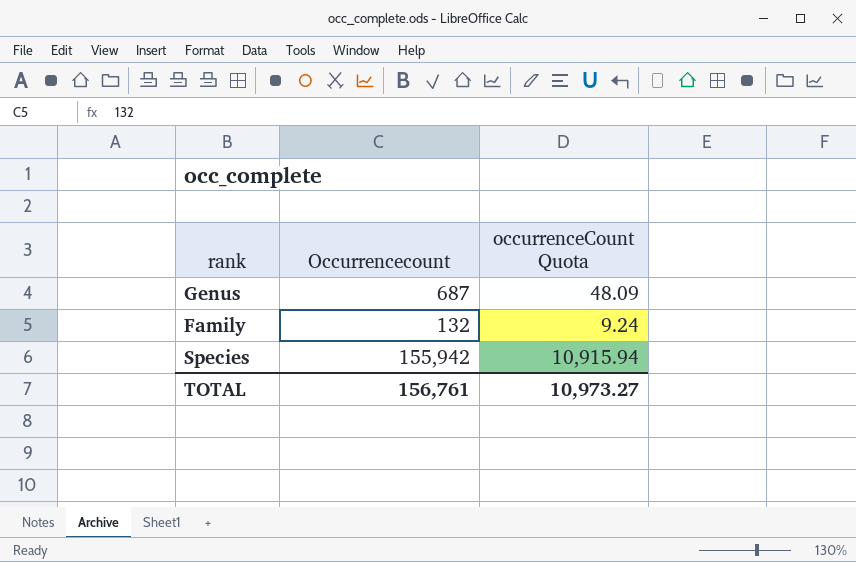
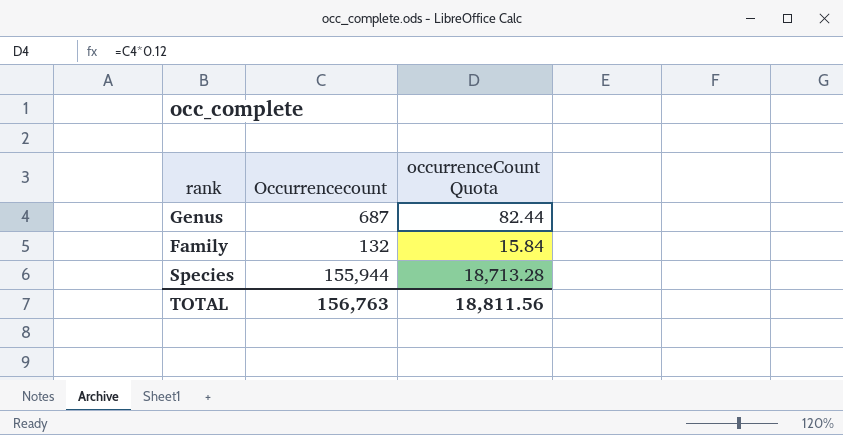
column occurrenceCount Quota | formula: [Occurrencecount] * 0.07 -> [Occurrencecount] * 0.12
Species | Occurrencecount: 155,942 -> 155,944
TOTAL | Occurrencecount: 156,761 -> 156,763
TOTAL | occurrenceCount Quota: 10,973.27 -> 18,811.56

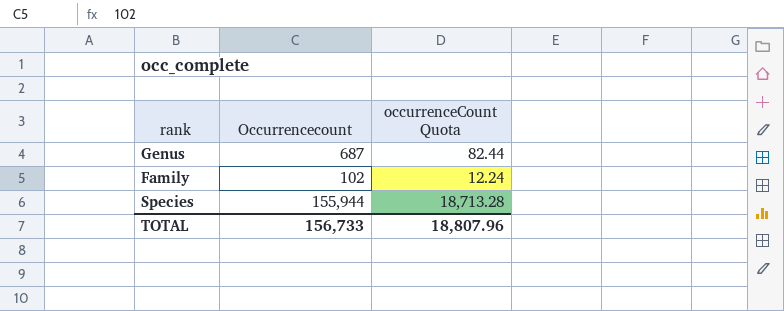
Family | Occurrencecount: 132 -> 102
Family | occurrenceCount Quota: 15.84 -> 12.24
TOTAL | Occurrencecount: 156,763 -> 156,733
TOTAL | occurrenceCount Quota: 18,811.56 -> 18,807.96

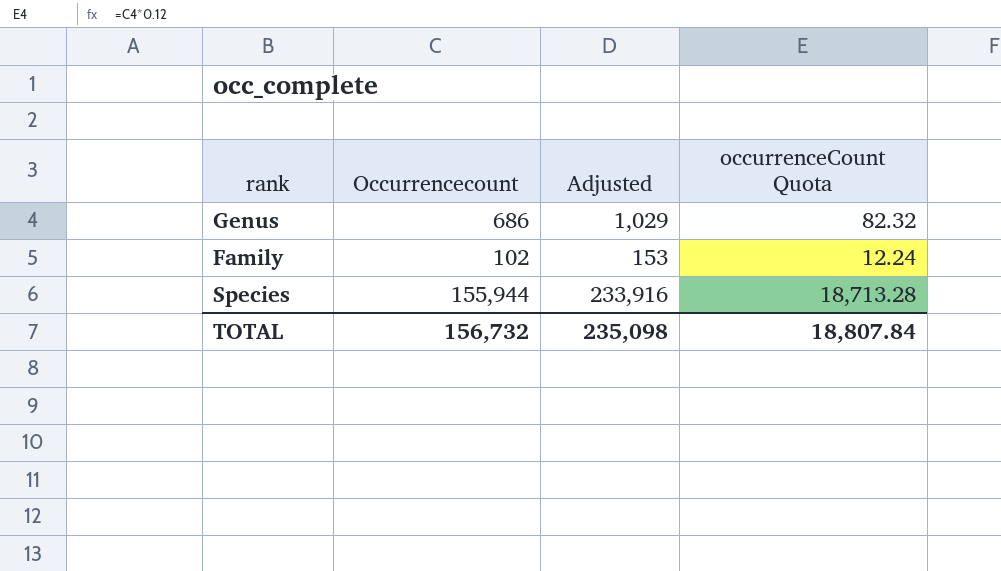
column Adjusted | formula: none -> [Occurrencecount] * 1.5
Genus | Occurrencecount: 687 -> 686
Genus | occurrenceCount Quota: 82.44 -> 82.32
TOTAL | Occurrencecount: 156,733 -> 156,732
TOTAL | occurrenceCount Quota: 18,807.96 -> 18,807.84

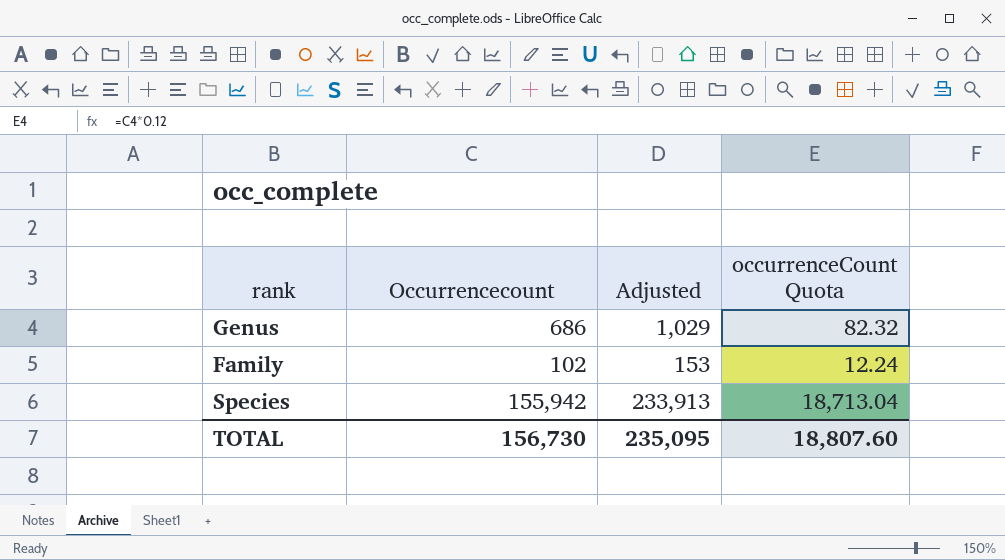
Species | Occurrencecount: 155,944 -> 155,942
Species | Adjusted: 233,916 -> 233,913
Species | occurrenceCount Quota: 18,713.28 -> 18,713.04
TOTAL | Occurrencecount: 156,732 -> 156,730
TOTAL | Adjusted: 235,098 -> 235,095
TOTAL | occurrenceCount Quota: 18,807.84 -> 18,807.60

